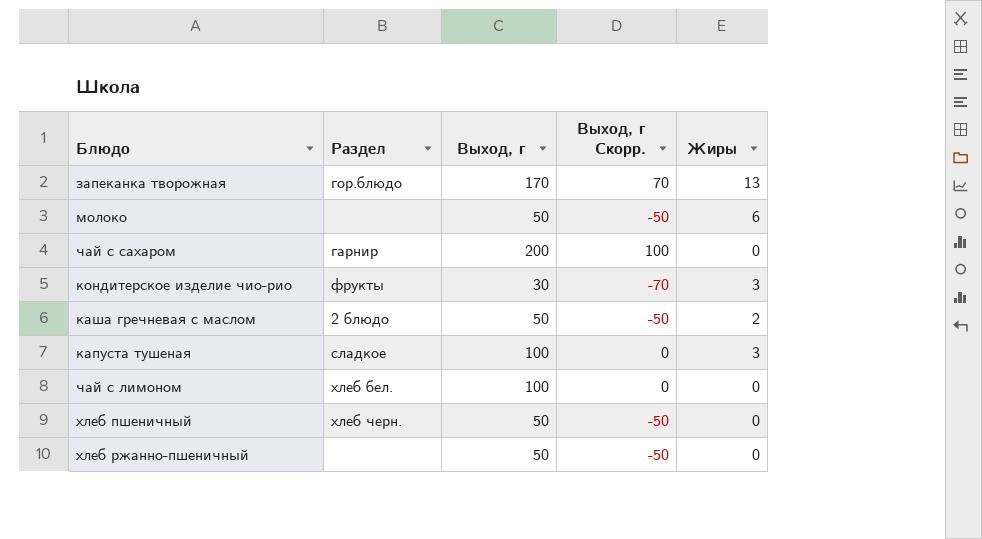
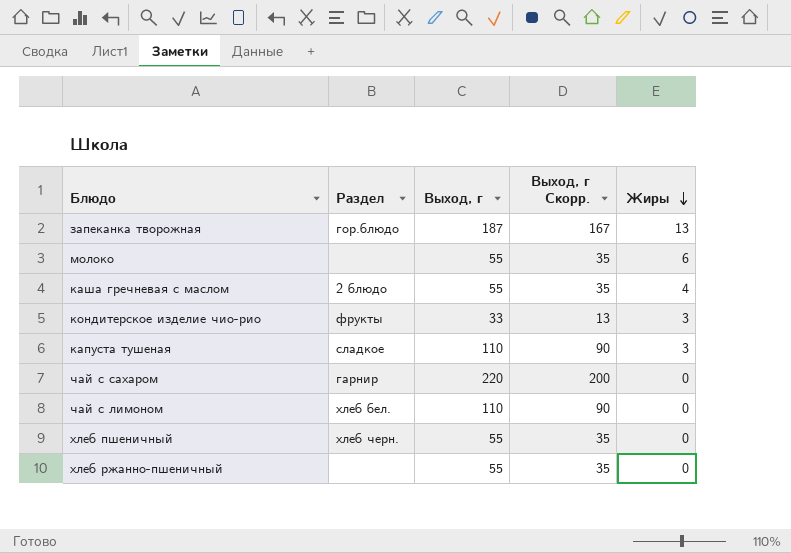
row order: none -> Жиры descending
column Выход, г Скорр. | formula: [Выход, г] - 100 -> [Выход, г] - 20
запеканка творожная | Выход, г: 170 -> 187
молоко | Выход, г: 50 -> 55
каша гречневая с маслом | Выход, г: 50 -> 55
каша гречневая с маслом | Жиры: 2 -> 4
кондитерское изделие чио-рио | Выход, г: 30 -> 33
капуста тушеная | Выход, г: 100 -> 110
чай с сахаром | Выход, г: 200 -> 220
чай с лимоном | Выход, г: 100 -> 110
хлеб пшеничный | Выход, г: 50 -> 55
хлеб ржанно-пшеничный | Выход, г: 50 -> 55

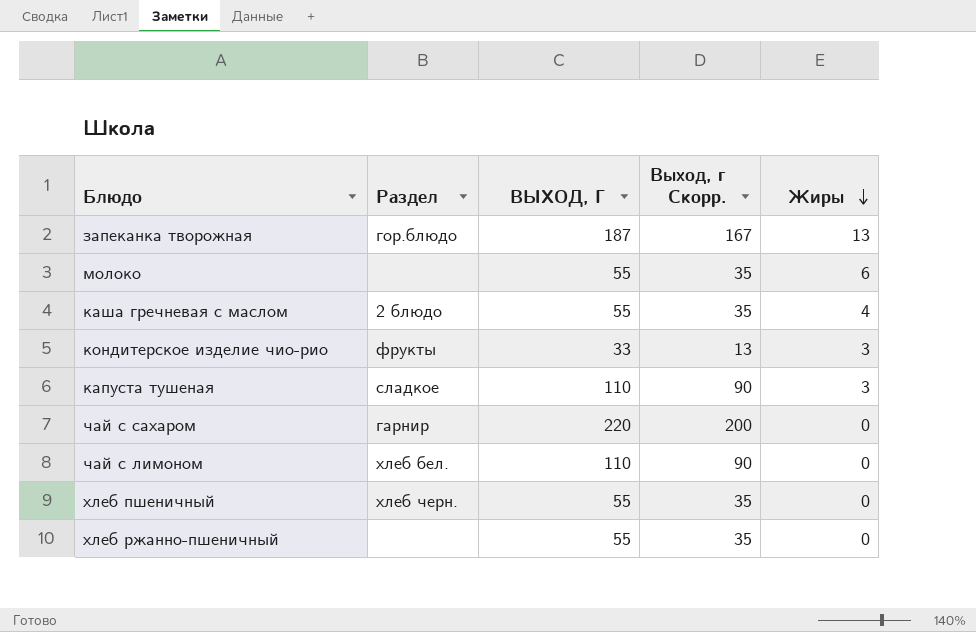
column name: Выход, г -> ВЫХОД, Г

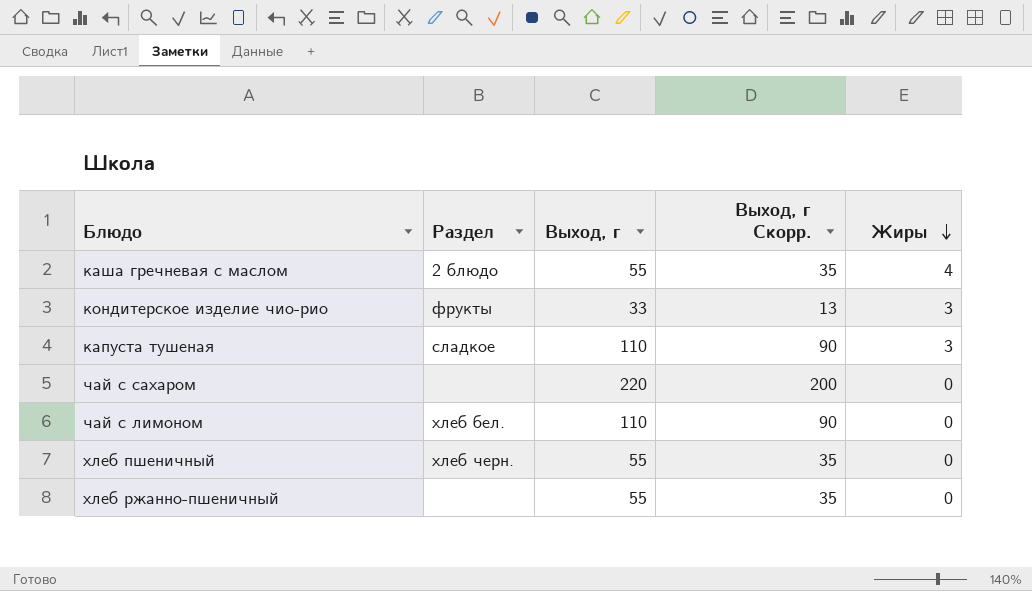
column name: ВЫХОД, Г -> Выход, г
row запеканка творожная: гор.блюдо | 187 | 167 | 13 -> none
row молоко: none | 55 | 35 | 6 -> none
чай с сахаром | Раздел: гарнир -> none

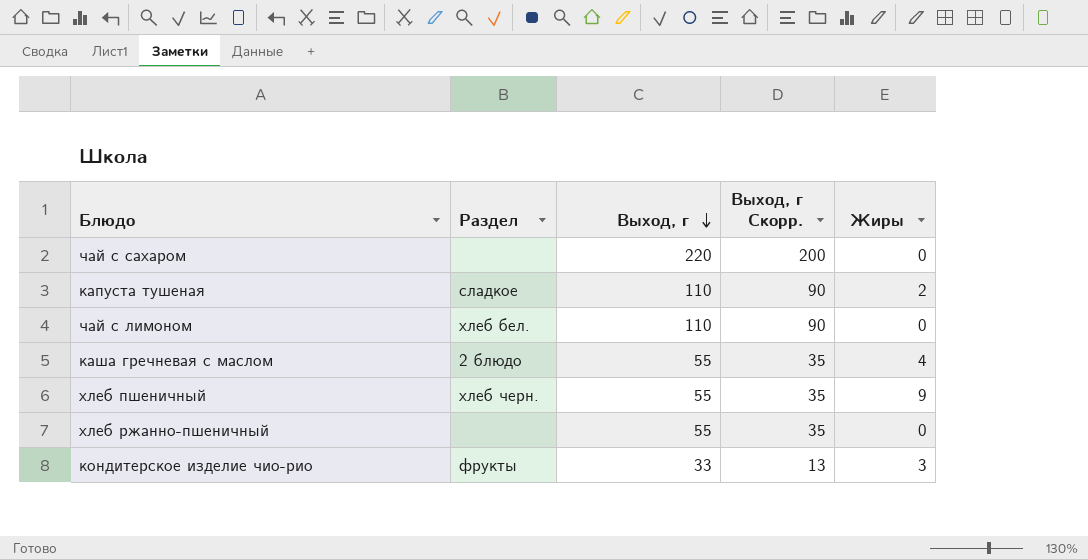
row order: Жиры descending -> Выход, г descending
капуста тушеная | Жиры: 3 -> 2
хлеб пшеничный | Жиры: 0 -> 9

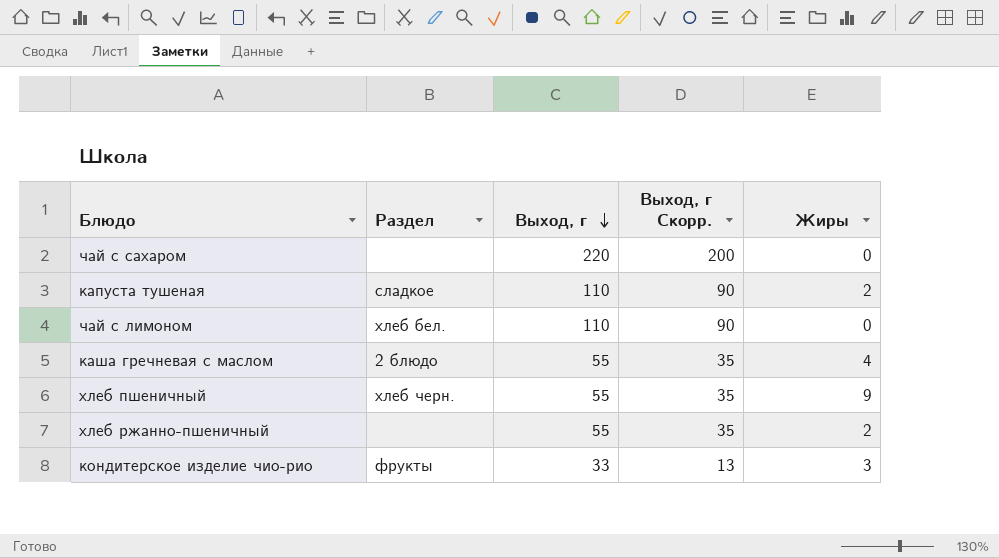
хлеб ржанно-пшеничный | Жиры: 0 -> 2

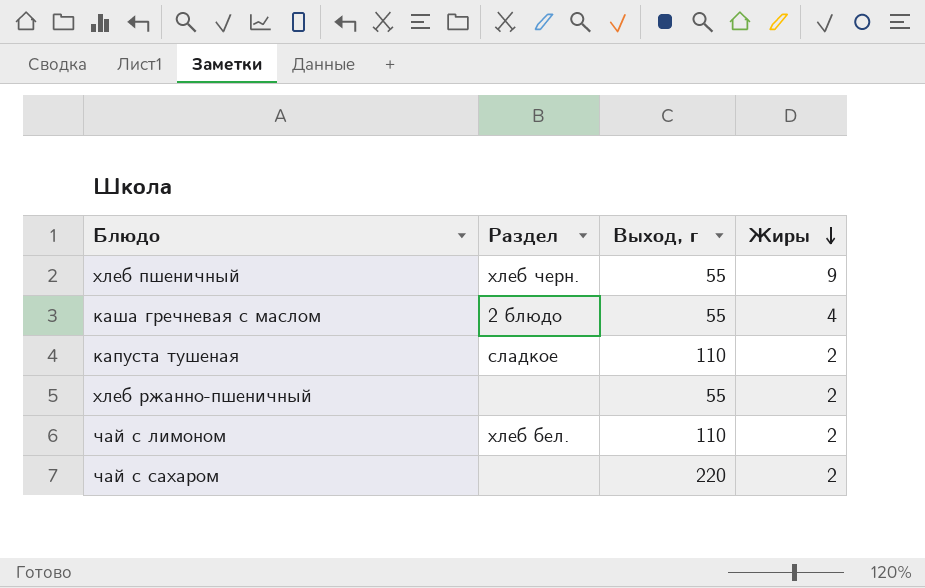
row order: Выход, г descending -> Жиры descending
column Выход, г Скорр. | formula: [Выход, г] - 20 -> none
row кондитерское изделие чио-рио: фрукты | 33 | 13 | 3 -> none
чай с лимоном | Жиры: 0 -> 2
чай с сахаром | Жиры: 0 -> 2

